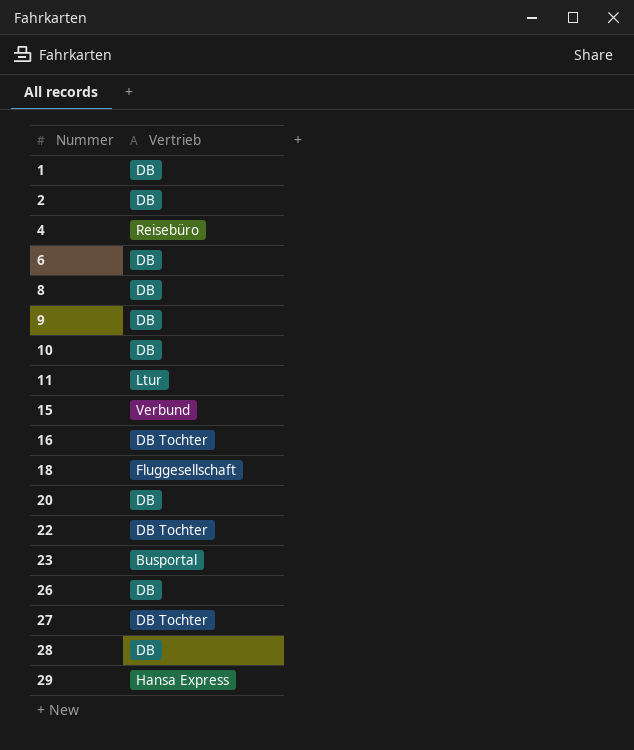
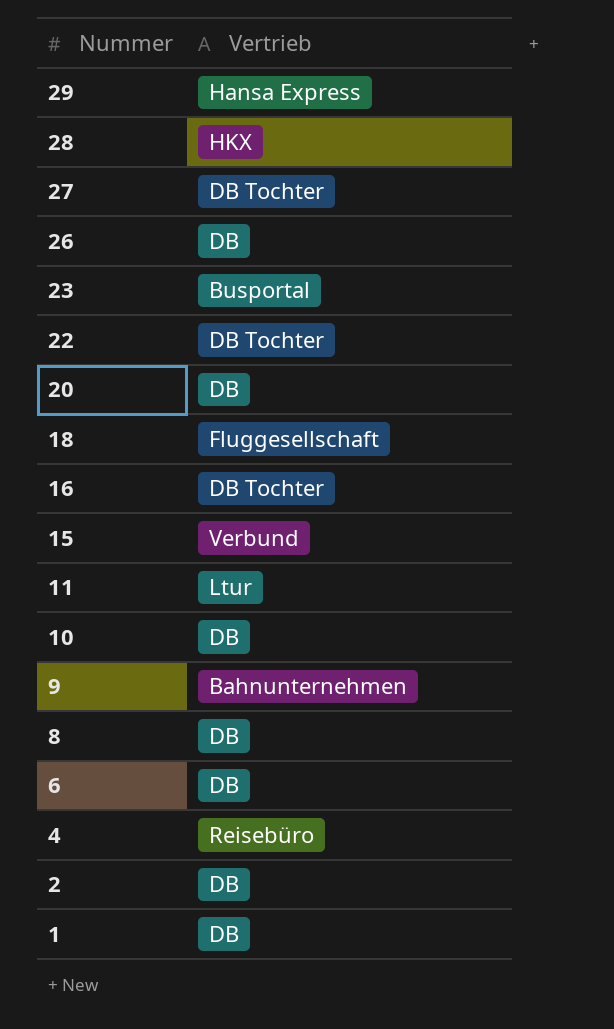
row order: Nummer ascending -> Nummer descending
28 | Vertrieb: DB -> HKX
9 | Vertrieb: DB -> Bahnunternehmen

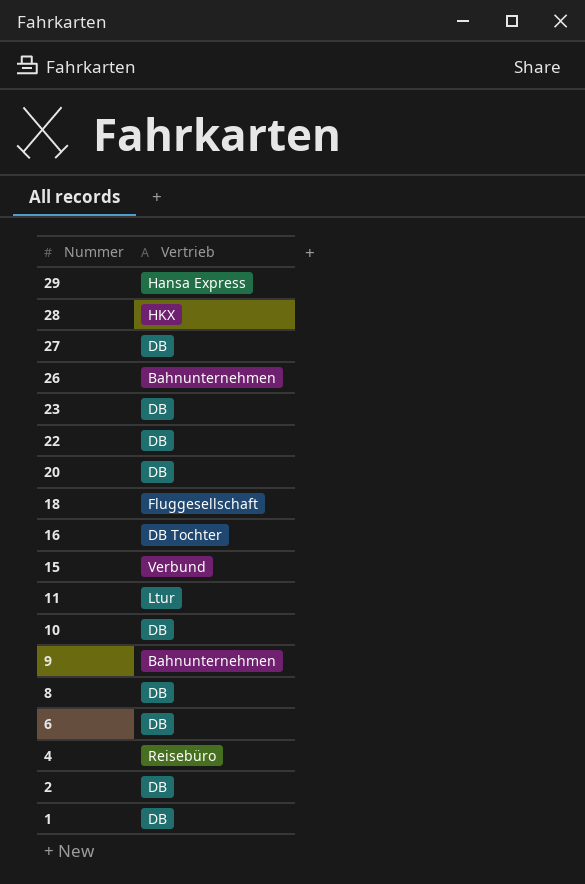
27 | Vertrieb: DB Tochter -> DB
26 | Vertrieb: DB -> Bahnunternehmen
23 | Vertrieb: Busportal -> DB
22 | Vertrieb: DB Tochter -> DB

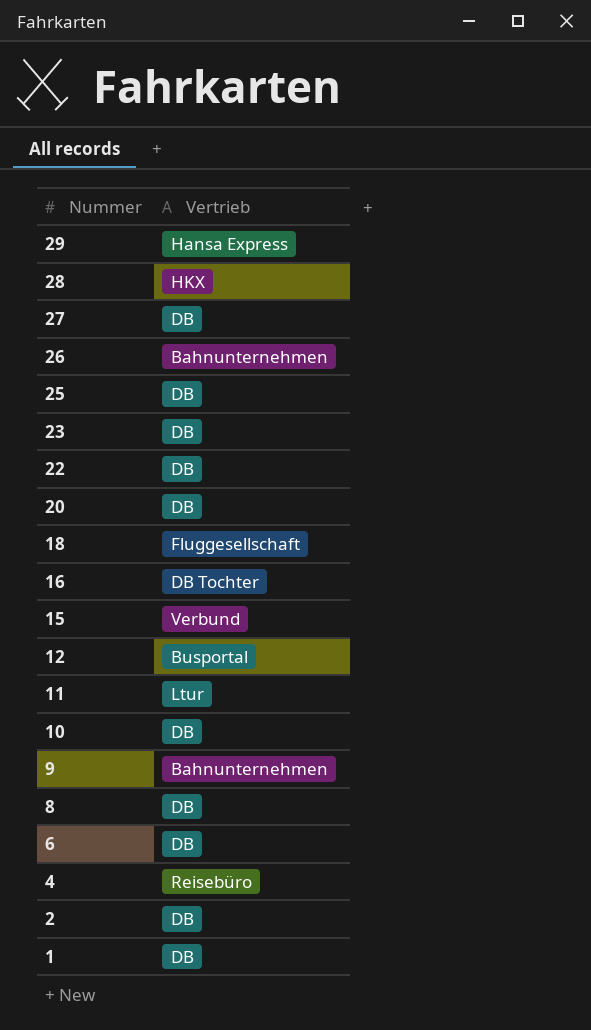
row 25: none -> DB
row 12: none -> Busportal

